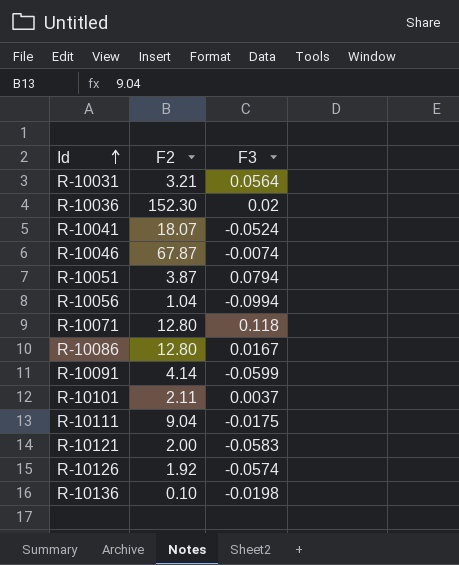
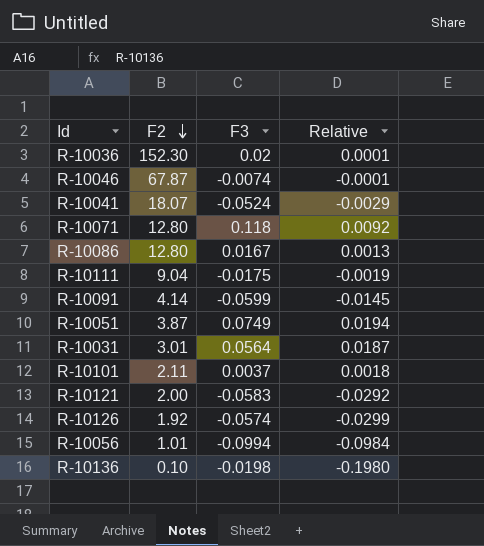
row order: Id ascending -> F2 descending
column Relative | formula: none -> [F3] / [F2]
R-10051 | F3: 0.0794 -> 0.0749
R-10031 | F2: 3.21 -> 3.01
R-10056 | F2: 1.04 -> 1.01

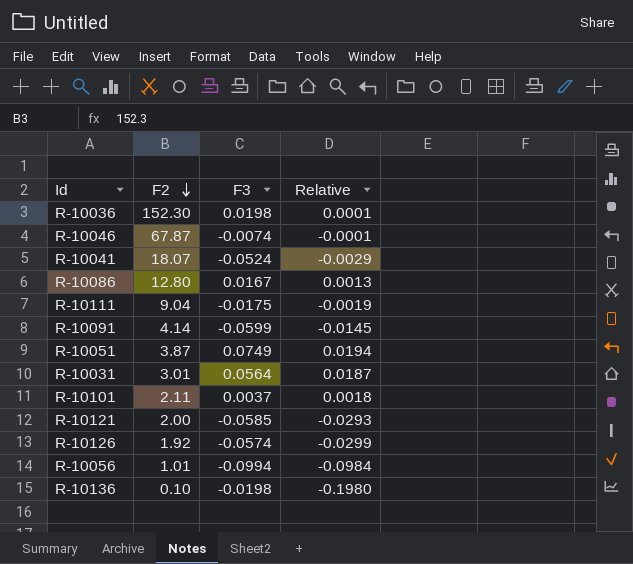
row R-10071: 12.80 | 0.118 | 0.0092 -> none
R-10036 | F3: 0.02 -> 0.0198
R-10121 | F3: -0.0583 -> -0.0585
R-10121 | Relative: -0.0292 -> -0.0293

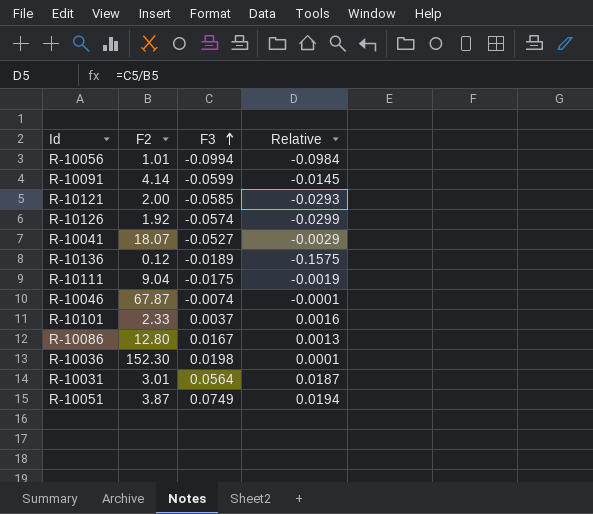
row order: F2 descending -> F3 ascending
R-10041 | F3: -0.0524 -> -0.0527
R-10136 | F2: 0.10 -> 0.12
R-10136 | F3: -0.0198 -> -0.0189
R-10136 | Relative: -0.1980 -> -0.1575
R-10101 | F2: 2.11 -> 2.33
R-10101 | Relative: 0.0018 -> 0.0016

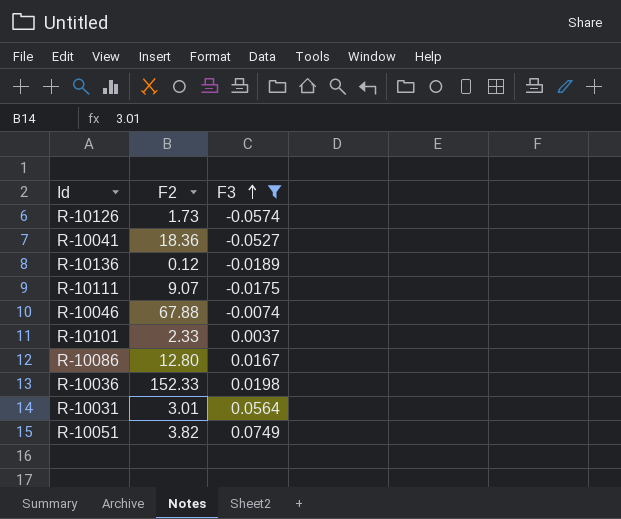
filter: none -> F3 >= -0.0574
column Relative | formula: [F3] / [F2] -> none
R-10126 | F2: 1.92 -> 1.73
R-10041 | F2: 18.07 -> 18.36
R-10111 | F2: 9.04 -> 9.07
R-10046 | F2: 67.87 -> 67.88
R-10036 | F2: 152.30 -> 152.33
R-10051 | F2: 3.87 -> 3.82

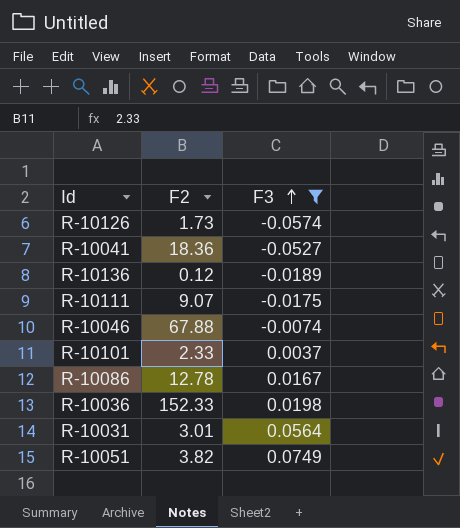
R-10086 | F2: 12.80 -> 12.78

